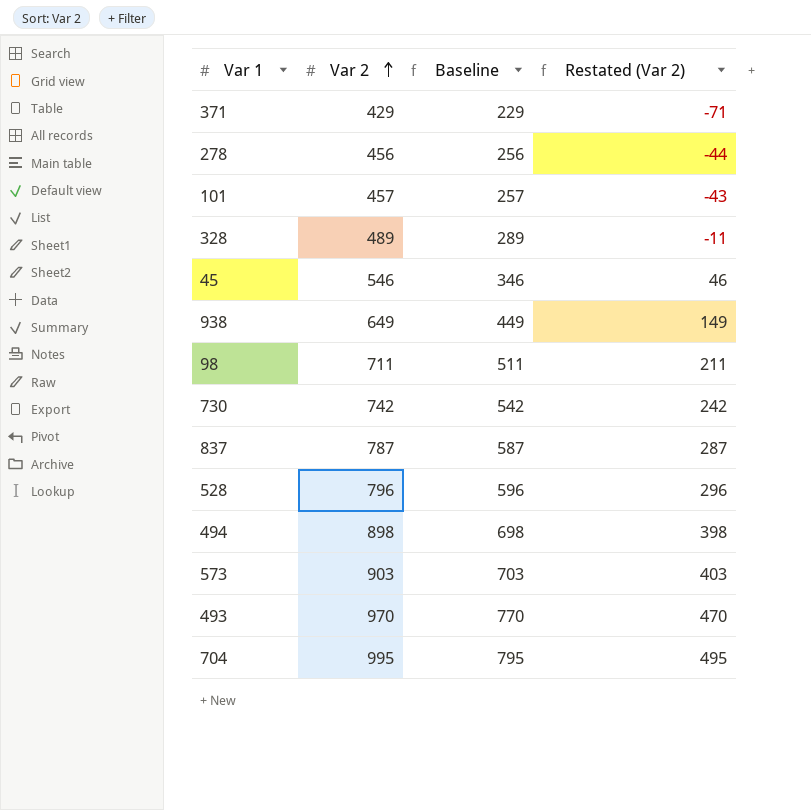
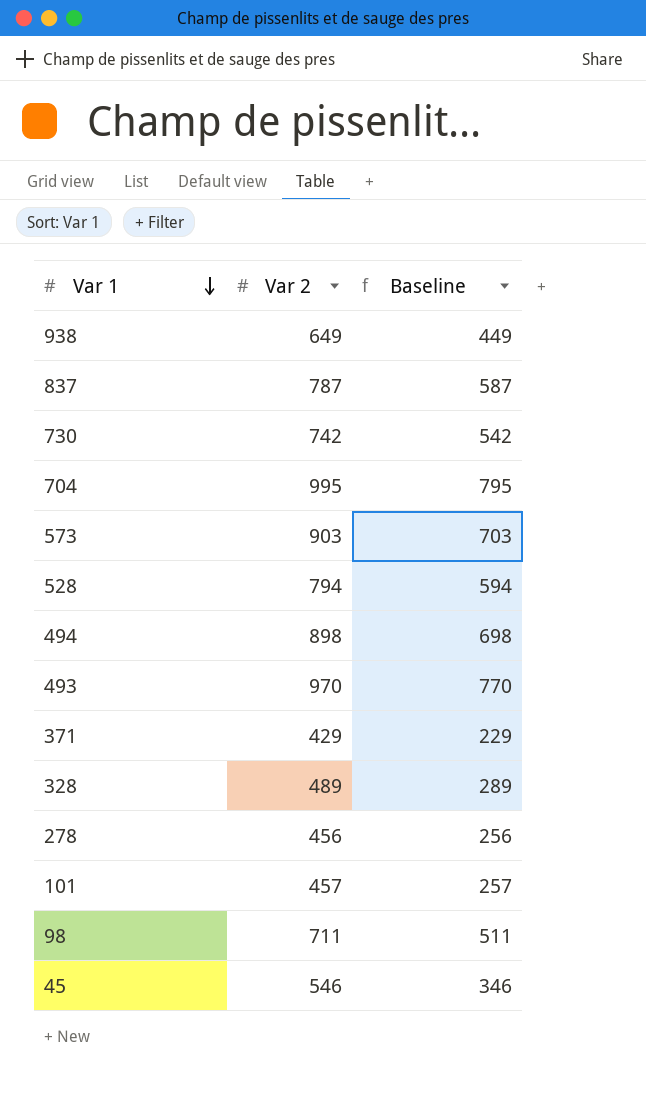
row order: Var 2 ascending -> Var 1 descending
column Restated (Var 2) | formula: [Var 2] - 500 -> none
528 | Var 2: 796 -> 794
528 | Baseline: 596 -> 594

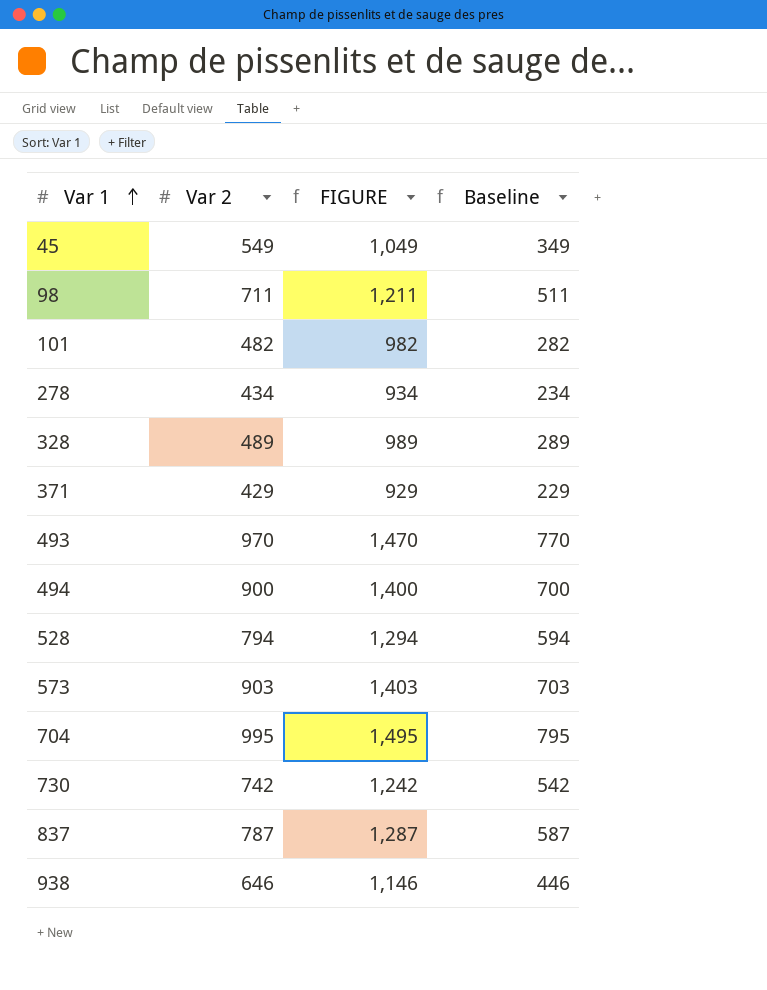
row order: Var 1 descending -> Var 1 ascending
column FIGURE | formula: none -> [Var 2] + 500
45 | Var 2: 546 -> 549
45 | Baseline: 346 -> 349
101 | Var 2: 457 -> 482
101 | Baseline: 257 -> 282
278 | Var 2: 456 -> 434
278 | Baseline: 256 -> 234
494 | Var 2: 898 -> 900
494 | Baseline: 698 -> 700
938 | Var 2: 649 -> 646
938 | Baseline: 449 -> 446

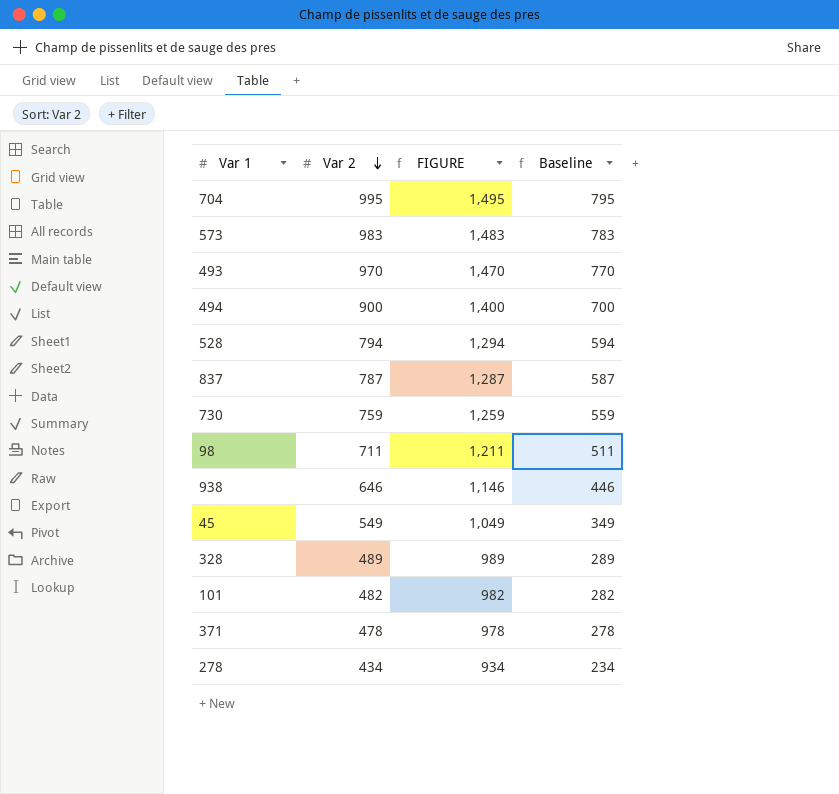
row order: Var 1 ascending -> Var 2 descending
573 | Var 2: 903 -> 983
573 | FIGURE: 1,403 -> 1,483
573 | Baseline: 703 -> 783
730 | Var 2: 742 -> 759
730 | FIGURE: 1,242 -> 1,259
730 | Baseline: 542 -> 559
371 | Var 2: 429 -> 478
371 | FIGURE: 929 -> 978
371 | Baseline: 229 -> 278

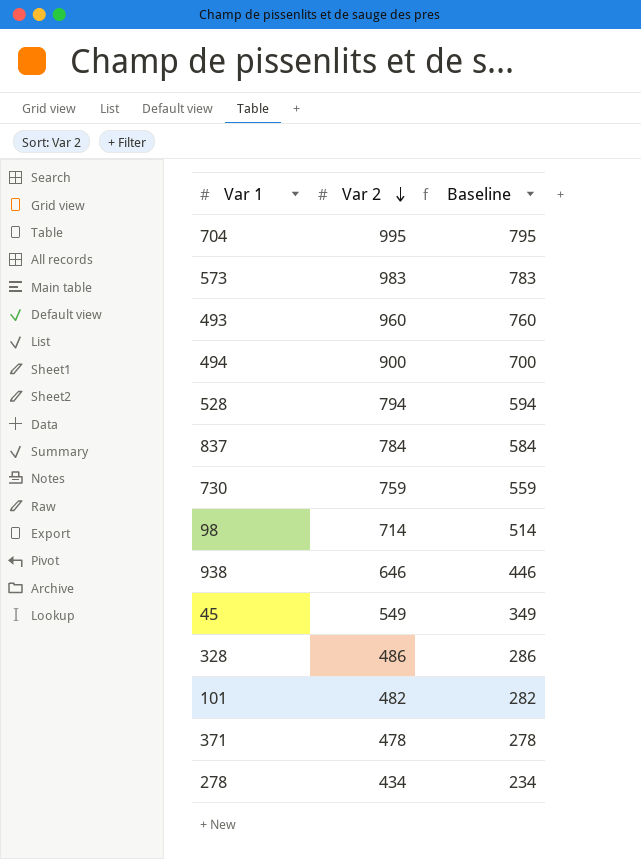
column FIGURE | formula: [Var 2] + 500 -> none
493 | Var 2: 970 -> 960
493 | Baseline: 770 -> 760
837 | Var 2: 787 -> 784
837 | Baseline: 587 -> 584
98 | Var 2: 711 -> 714
98 | Baseline: 511 -> 514
328 | Var 2: 489 -> 486
328 | Baseline: 289 -> 286

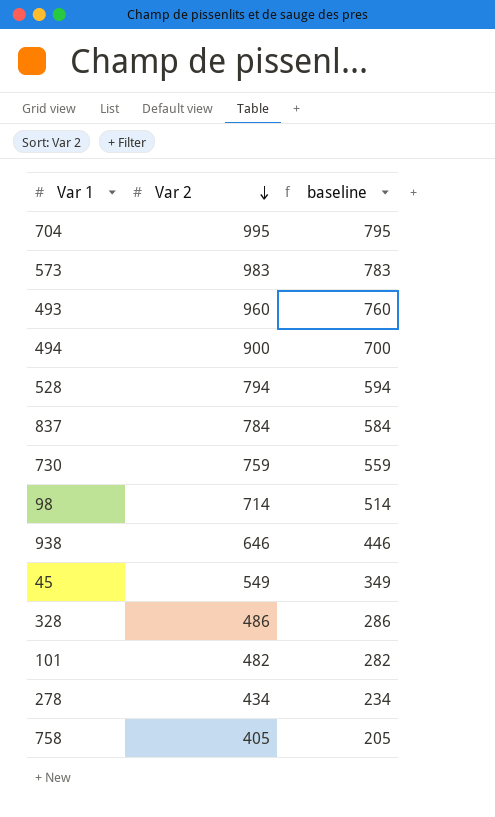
column name: Baseline -> baseline
row 371: 478 | 278 -> none
row 758: none -> 405 | 205

